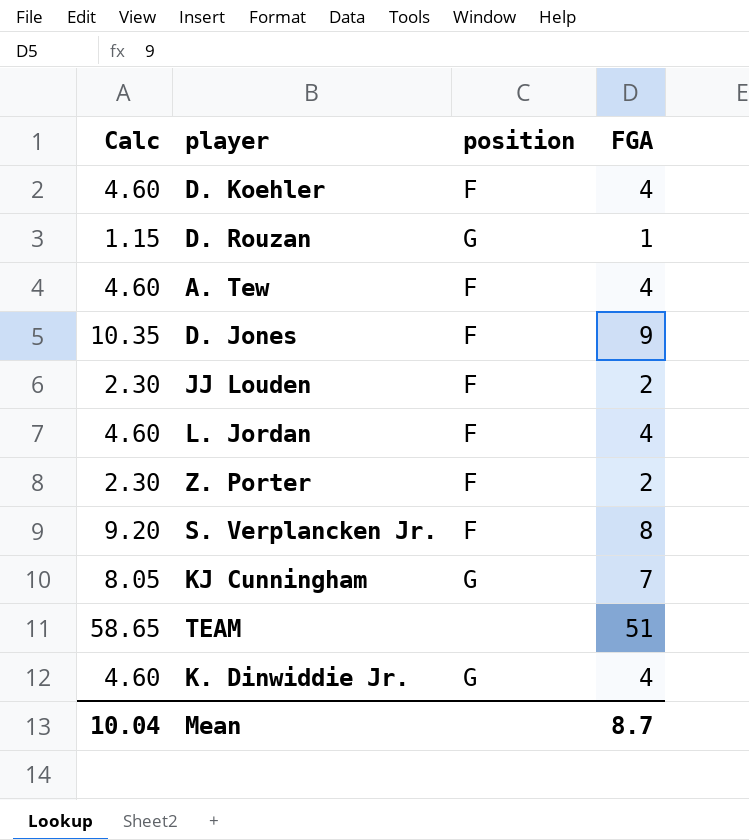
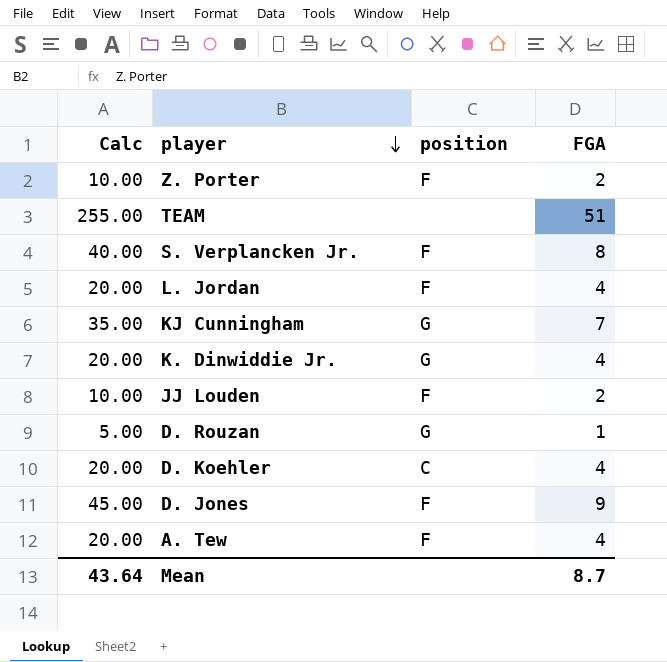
row order: none -> player descending
column Calc | formula: [FGA] * 1.15 -> [FGA] * 5
D. Koehler | position: F -> C
Mean | Calc: 10.04 -> 43.64

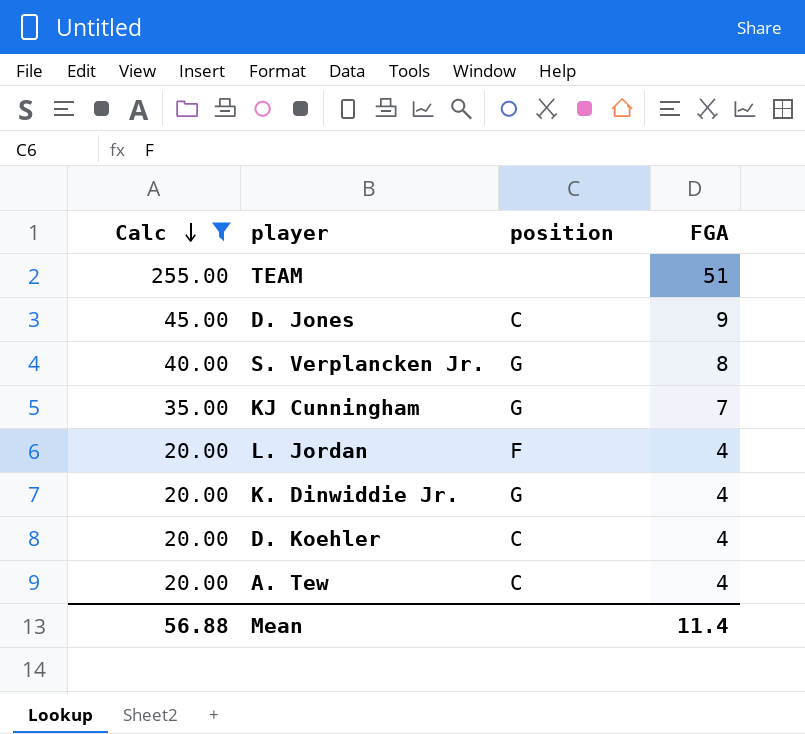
filter: none -> Calc >= 20.00
row order: player descending -> Calc descending
D. Jones | position: F -> C
S. Verplancken Jr. | position: F -> G
A. Tew | position: F -> C
Mean | Calc: 43.64 -> 56.88
Mean | FGA: 8.7 -> 11.4

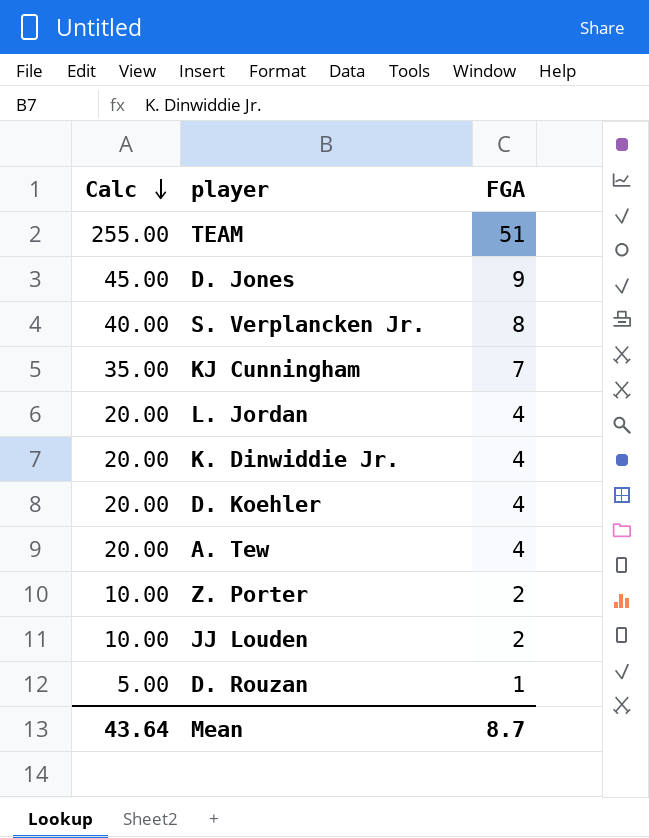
filter: Calc >= 20.00 -> none
column position | position: 3 -> none
Mean | Calc: 56.88 -> 43.64
Mean | FGA: 11.4 -> 8.7

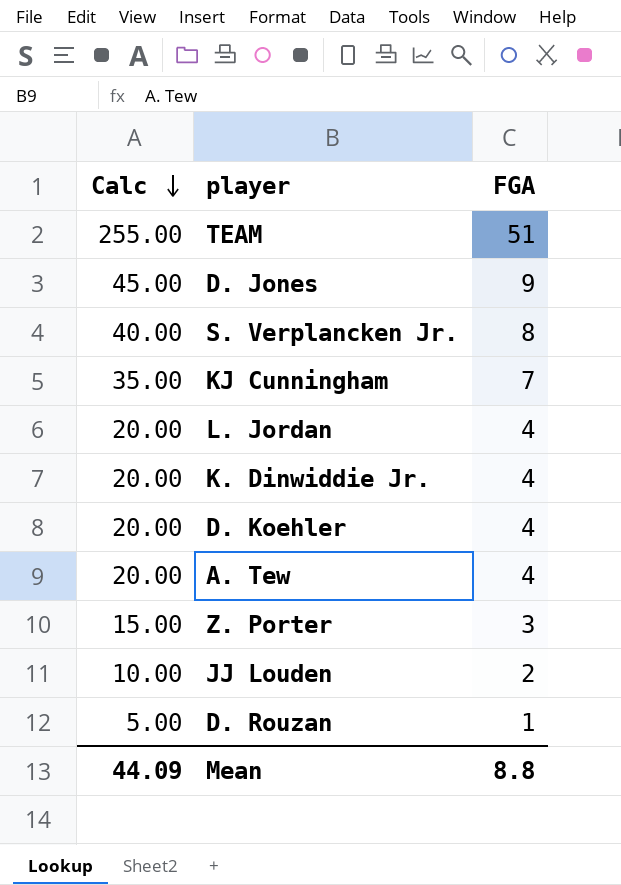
Z. Porter | Calc: 10.00 -> 15.00
Z. Porter | FGA: 2 -> 3
Mean | Calc: 43.64 -> 44.09
Mean | FGA: 8.7 -> 8.8

